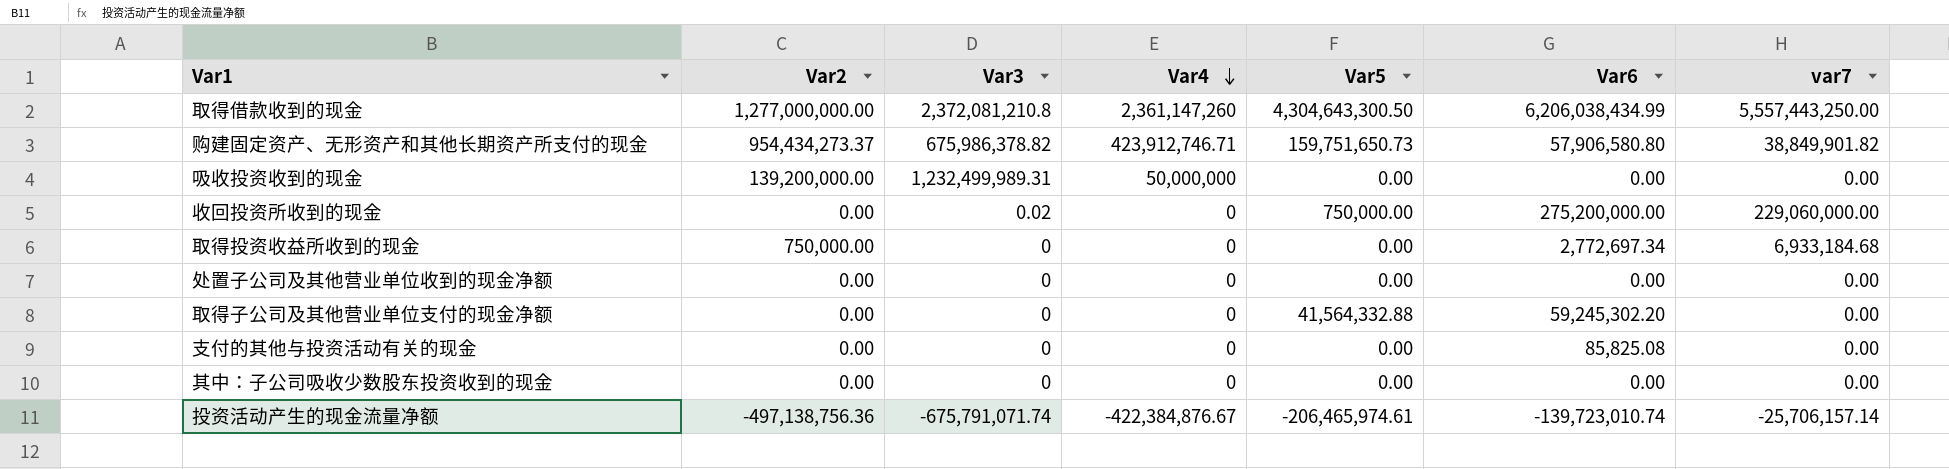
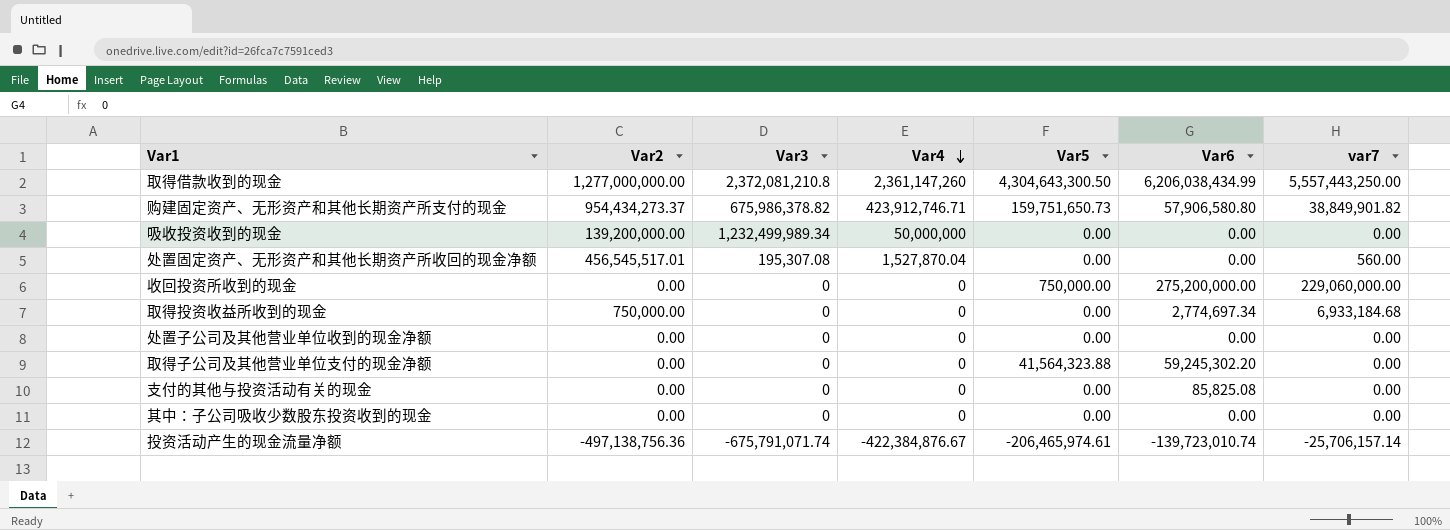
吸收投资收到的现金 | Var3: 1,232,499,989.31 -> 1,232,499,989.34
row 处置固定资产、无形资产和其他长期资产所收回的现金净额: none -> 456,545,517.01 | 195,307.08 | 1,527,870.04 | 0.00 | 0.00 | 560.00
收回投资所收到的现金 | Var3: 0.02 -> 0
取得投资收益所收到的现金 | Var6: 2,772,697.34 -> 2,774,697.34
取得子公司及其他营业单位支付的现金净额 | Var5: 41,564,332.88 -> 41,564,323.88

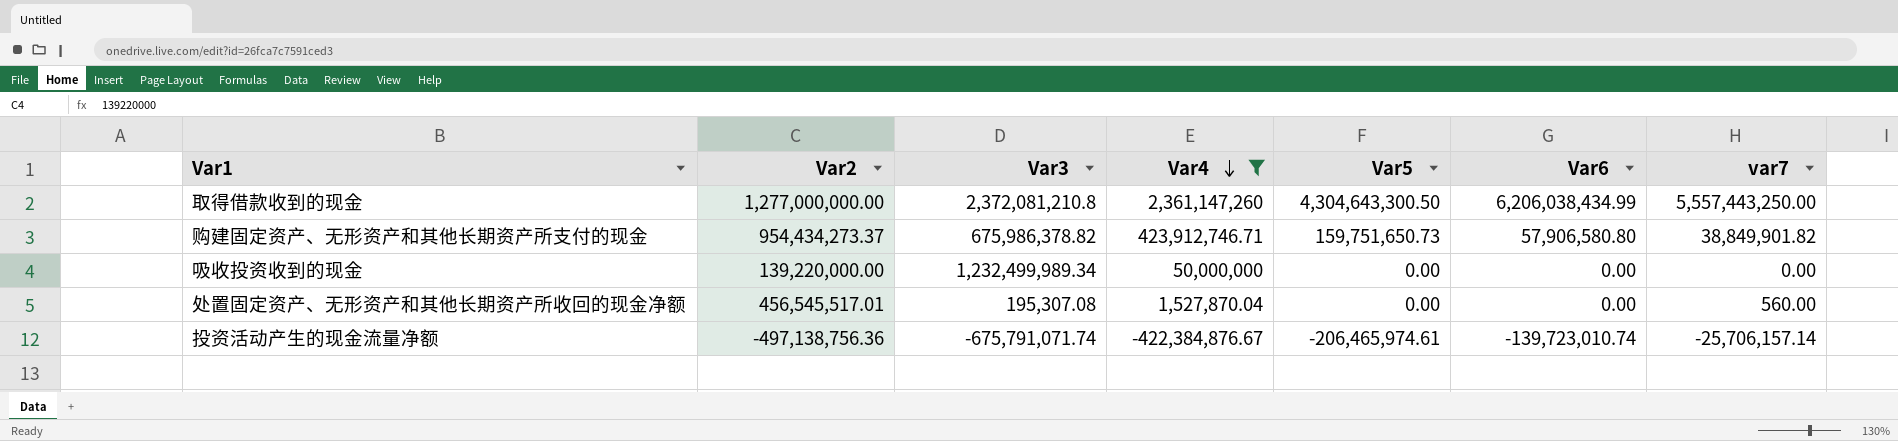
filter: none -> Var4 != 0
吸收投资收到的现金 | Var2: 139,200,000.00 -> 139,220,000.00

